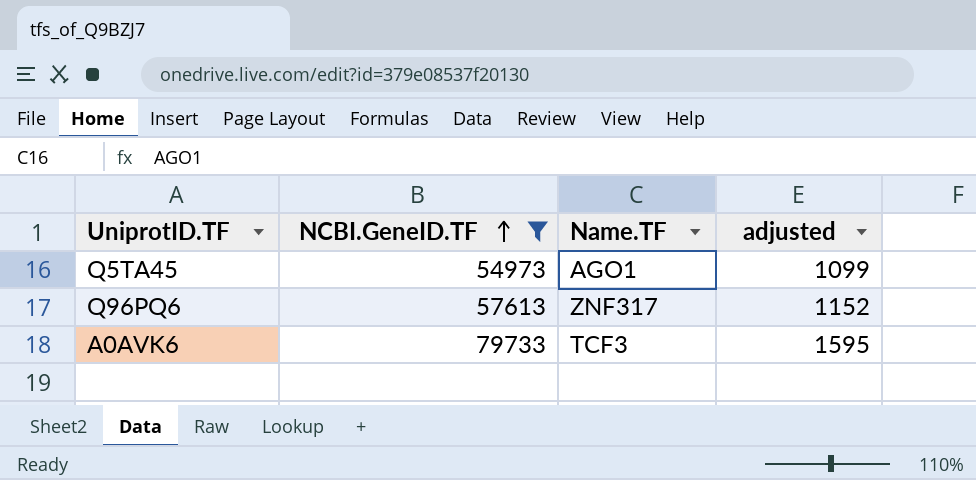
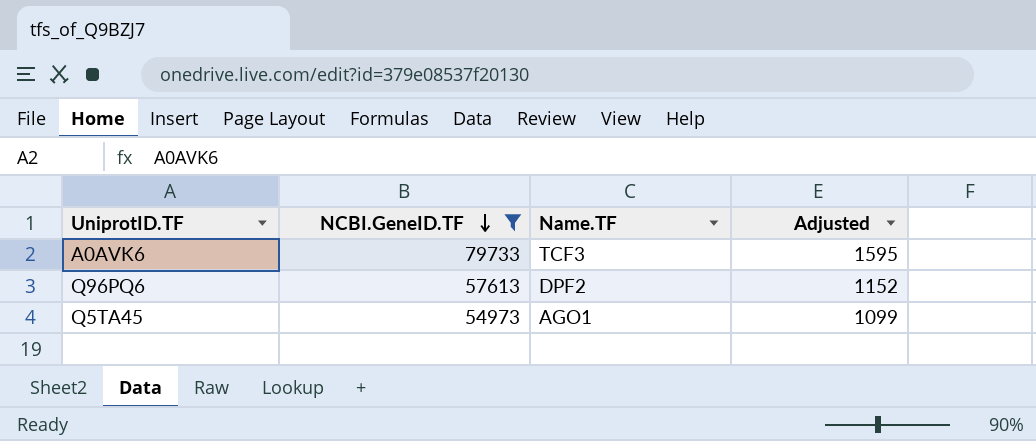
row order: NCBI.GeneID.TF ascending -> NCBI.GeneID.TF descending
column name: adjusted -> Adjusted
Q96PQ6 | Name.TF: ZNF317 -> DPF2

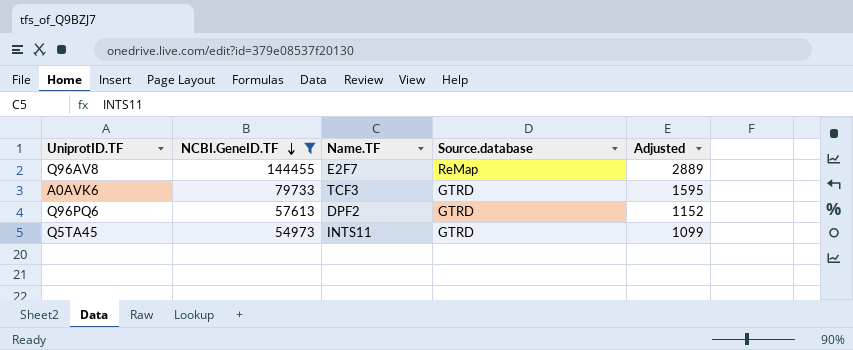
column Source.database | position: none -> 4
row Q96AV8: none -> 144455 | E2F7 | ReMap | 2889
Q5TA45 | Name.TF: AGO1 -> INTS11

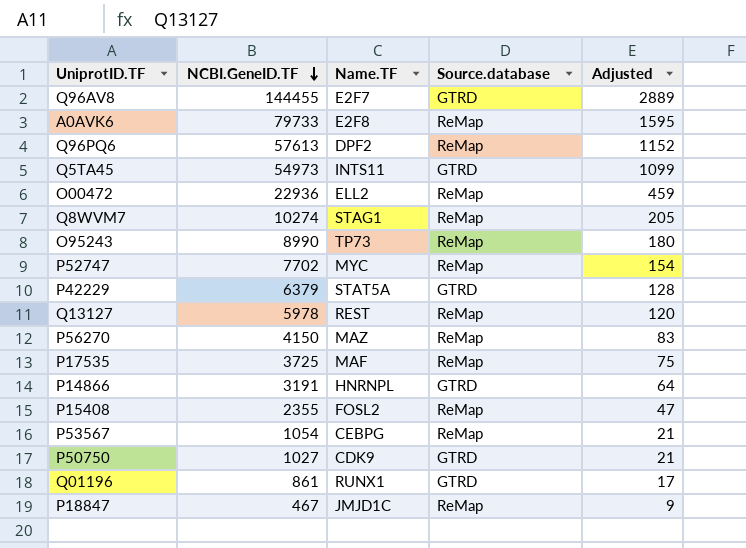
filter: NCBI.GeneID.TF >= 54973 -> none
Q96AV8 | Source.database: ReMap -> GTRD
A0AVK6 | Name.TF: TCF3 -> E2F8
A0AVK6 | Source.database: GTRD -> ReMap
Q96PQ6 | Source.database: GTRD -> ReMap

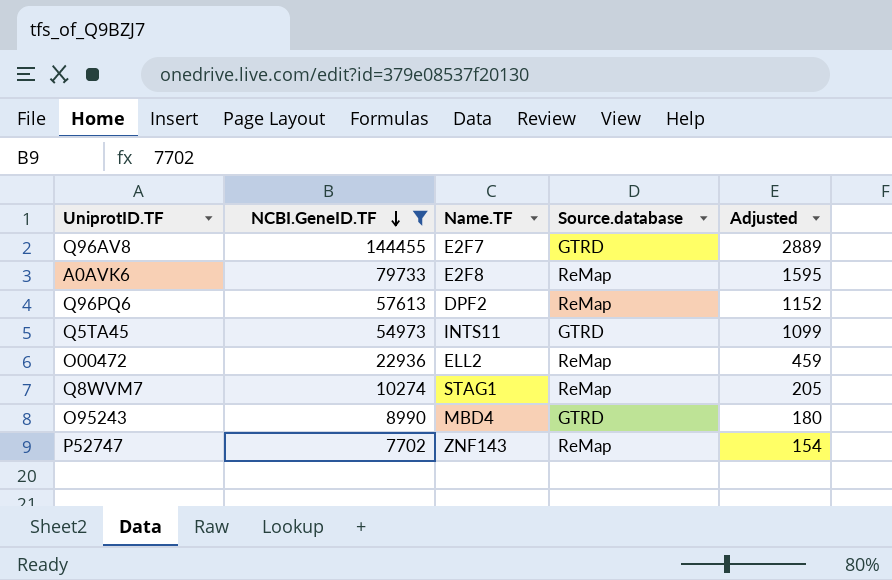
filter: none -> NCBI.GeneID.TF >= 7702
O95243 | Name.TF: TP73 -> MBD4
O95243 | Source.database: ReMap -> GTRD
P52747 | Name.TF: MYC -> ZNF143

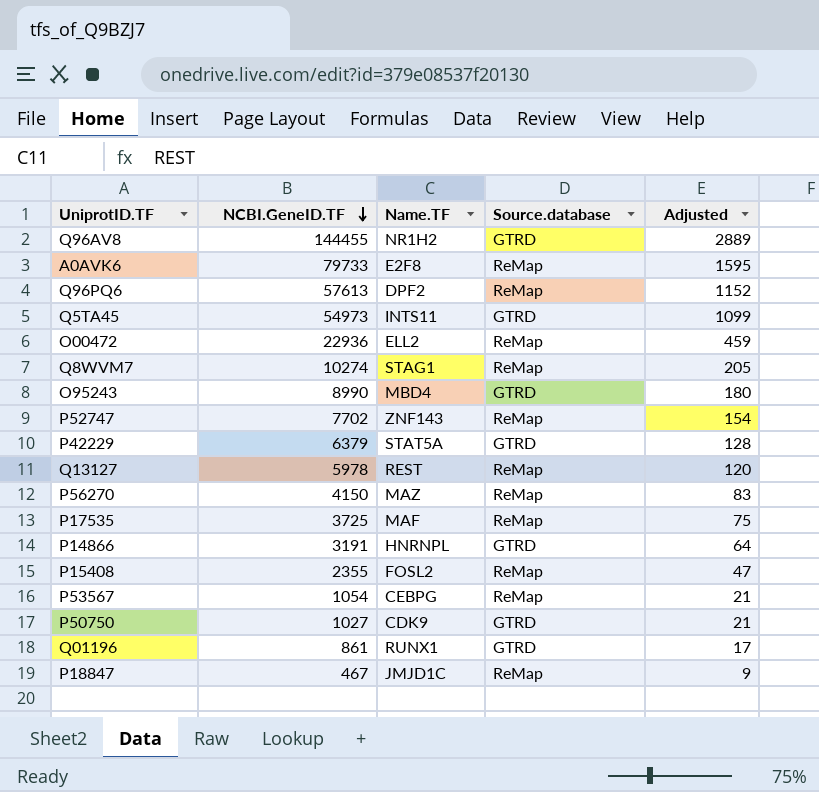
filter: NCBI.GeneID.TF >= 7702 -> none
Q96AV8 | Name.TF: E2F7 -> NR1H2

